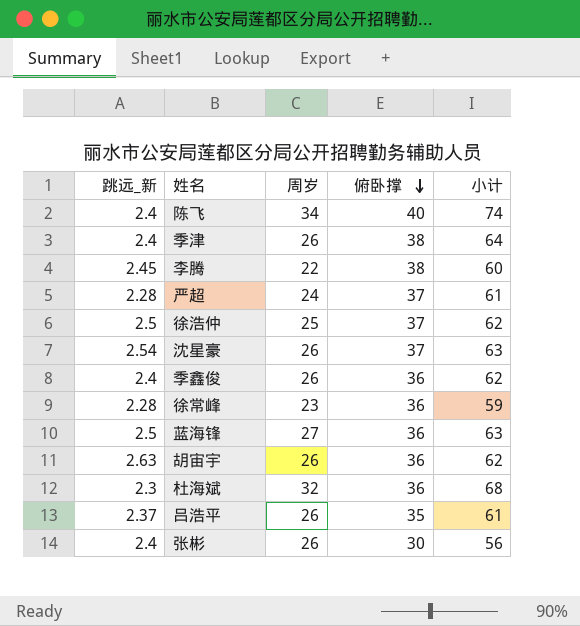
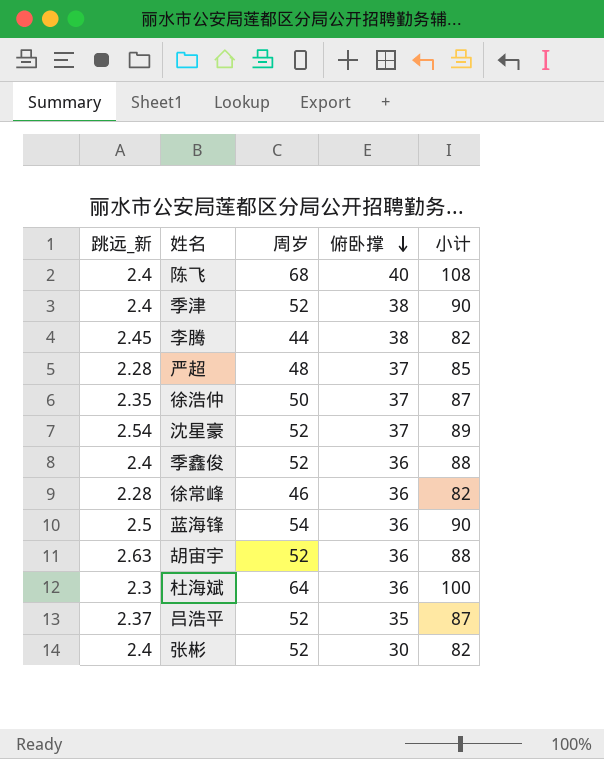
陈飞 | 周岁: 34 -> 68
陈飞 | 小计: 74 -> 108
季津 | 周岁: 26 -> 52
季津 | 小计: 64 -> 90
李腾 | 周岁: 22 -> 44
李腾 | 小计: 60 -> 82
严超 | 周岁: 24 -> 48
严超 | 小计: 61 -> 85
徐浩仲 | 跳远_新: 2.5 -> 2.35
徐浩仲 | 周岁: 25 -> 50
徐浩仲 | 小计: 62 -> 87
沈星豪 | 周岁: 26 -> 52
沈星豪 | 小计: 63 -> 89
季鑫俊 | 周岁: 26 -> 52
季鑫俊 | 小计: 62 -> 88
徐常峰 | 周岁: 23 -> 46
徐常峰 | 小计: 59 -> 82
蓝海锋 | 周岁: 27 -> 54
蓝海锋 | 小计: 63 -> 90
胡宙宇 | 周岁: 26 -> 52
胡宙宇 | 小计: 62 -> 88
杜海斌 | 周岁: 32 -> 64
杜海斌 | 小计: 68 -> 100
吕浩平 | 周岁: 26 -> 52
吕浩平 | 小计: 61 -> 87
张彬 | 周岁: 26 -> 52
张彬 | 小计: 56 -> 82

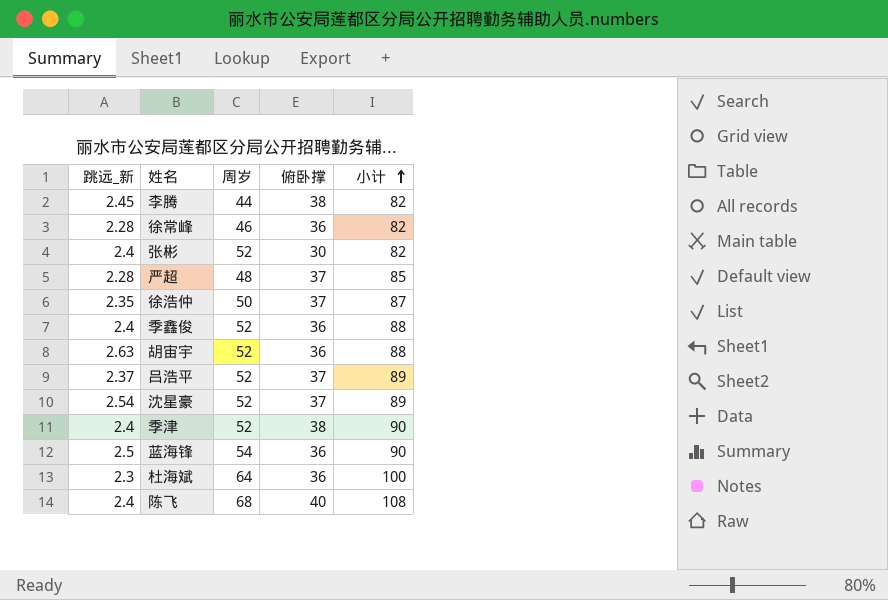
row order: 俯卧撑 descending -> 小计 ascending
吕浩平 | 俯卧撑: 35 -> 37
吕浩平 | 小计: 87 -> 89

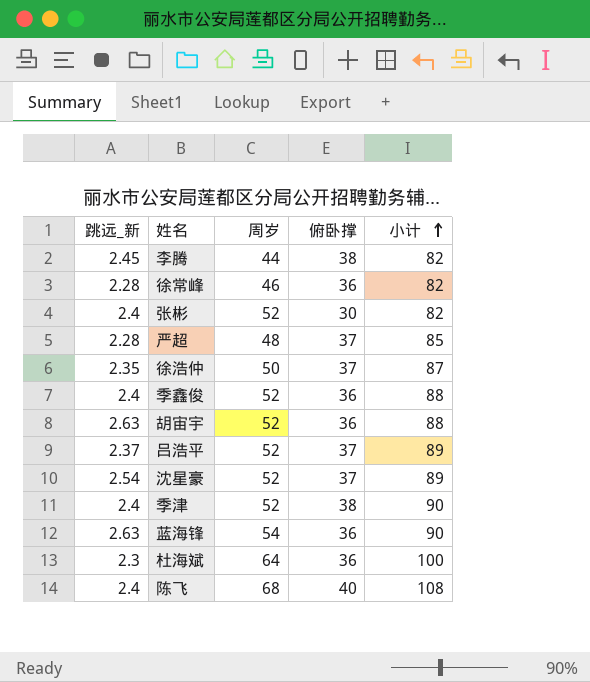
蓝海锋 | 跳远_新: 2.5 -> 2.63

